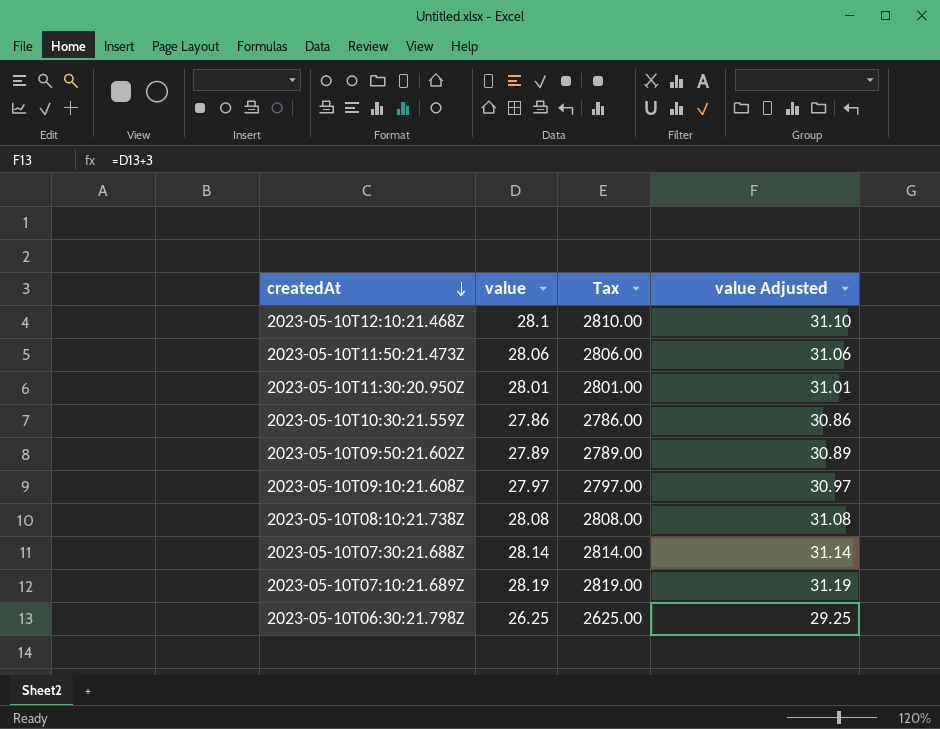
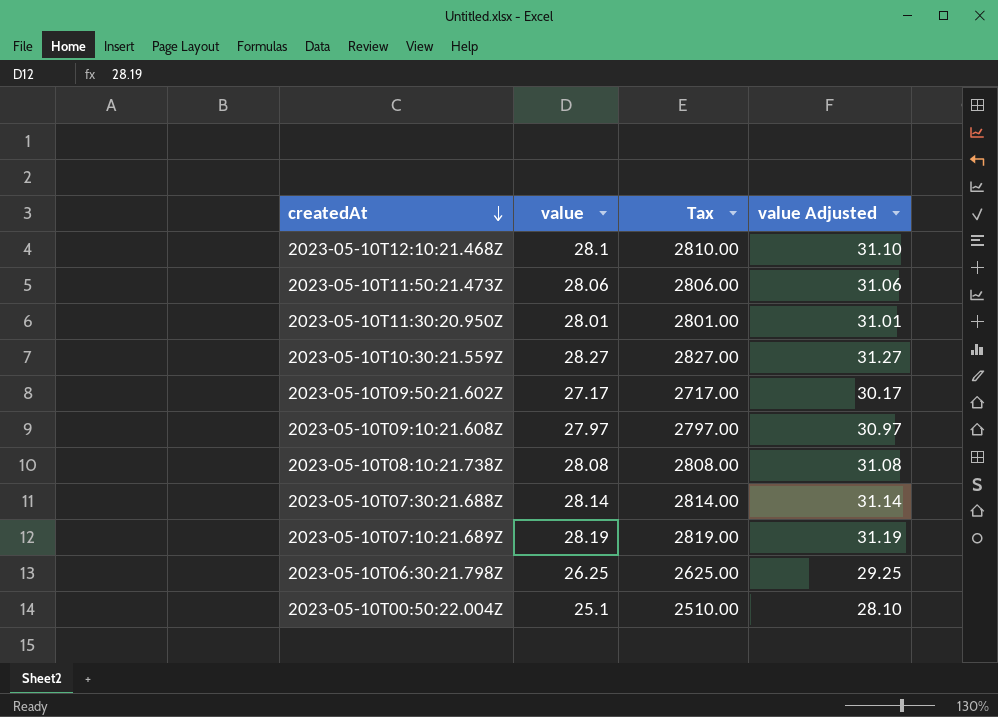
2023-05-10T10:30:21.559Z | value: 27.86 -> 28.27
2023-05-10T10:30:21.559Z | Tax: 2786.00 -> 2827.00
2023-05-10T10:30:21.559Z | value Adjusted: 30.86 -> 31.27
2023-05-10T09:50:21.602Z | value: 27.89 -> 27.17
2023-05-10T09:50:21.602Z | Tax: 2789.00 -> 2717.00
2023-05-10T09:50:21.602Z | value Adjusted: 30.89 -> 30.17
row 2023-05-10T00:50:22.004Z: none -> 25.1 | 2510.00 | 28.10

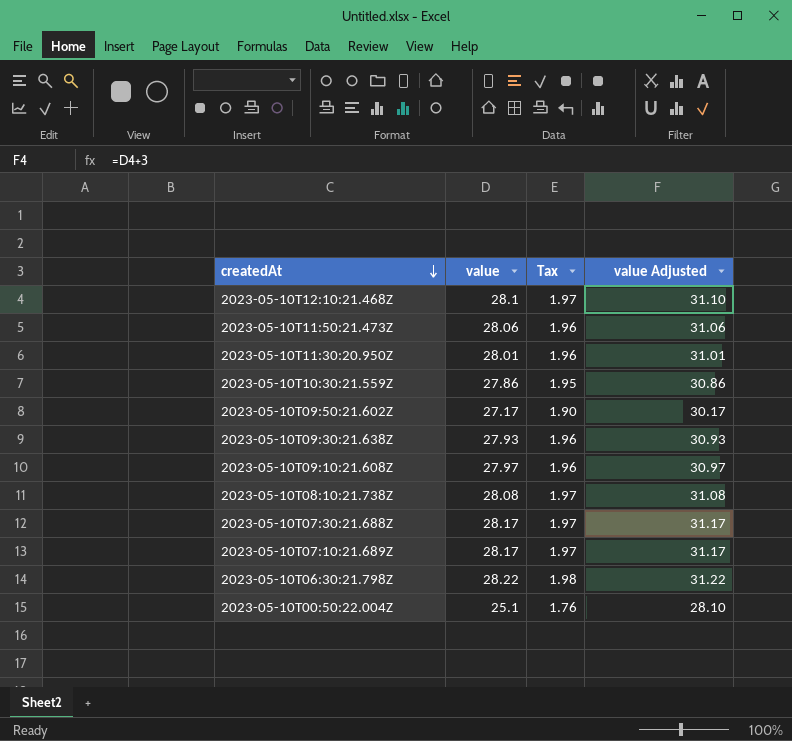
column Tax | formula: [value] * 100 -> [value] * 0.07
2023-05-10T10:30:21.559Z | value: 28.27 -> 27.86
2023-05-10T10:30:21.559Z | value Adjusted: 31.27 -> 30.86
row 2023-05-10T09:30:21.638Z: none -> 27.93 | 1.96 | 30.93
2023-05-10T07:30:21.688Z | value: 28.14 -> 28.17
2023-05-10T07:30:21.688Z | value Adjusted: 31.14 -> 31.17
2023-05-10T07:10:21.689Z | value: 28.19 -> 28.17
2023-05-10T07:10:21.689Z | value Adjusted: 31.19 -> 31.17
2023-05-10T06:30:21.798Z | value: 26.25 -> 28.22
2023-05-10T06:30:21.798Z | value Adjusted: 29.25 -> 31.22

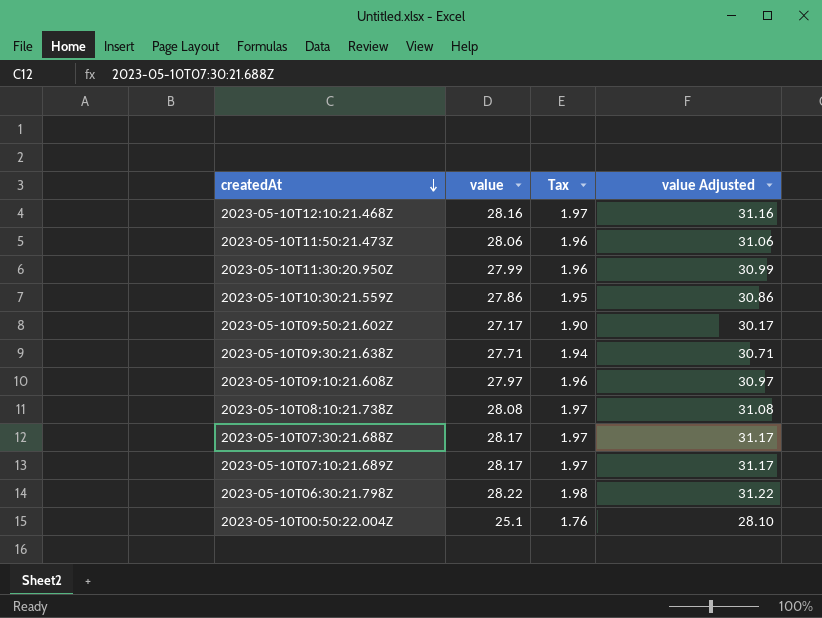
2023-05-10T12:10:21.468Z | value: 28.1 -> 28.16
2023-05-10T12:10:21.468Z | value Adjusted: 31.10 -> 31.16
2023-05-10T11:30:20.950Z | value: 28.01 -> 27.99
2023-05-10T11:30:20.950Z | value Adjusted: 31.01 -> 30.99
2023-05-10T09:30:21.638Z | value: 27.93 -> 27.71
2023-05-10T09:30:21.638Z | Tax: 1.96 -> 1.94
2023-05-10T09:30:21.638Z | value Adjusted: 30.93 -> 30.71

